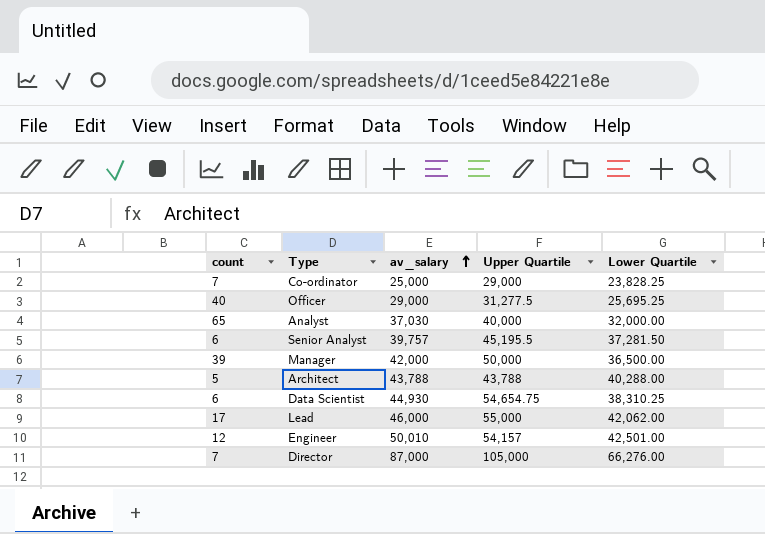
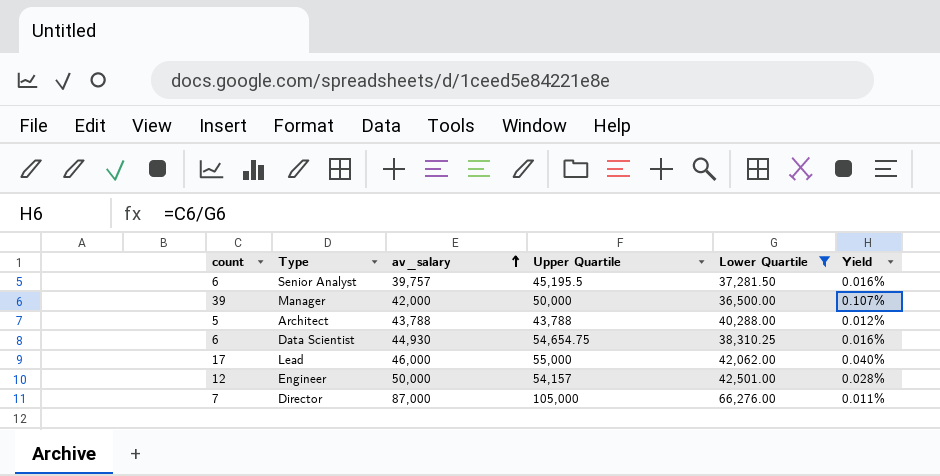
filter: none -> Lower Quartile >= 36,500.00
column Yield | formula: none -> [count] / [Lower Quartile]
Engineer | av_salary: 50,010 -> 50,000

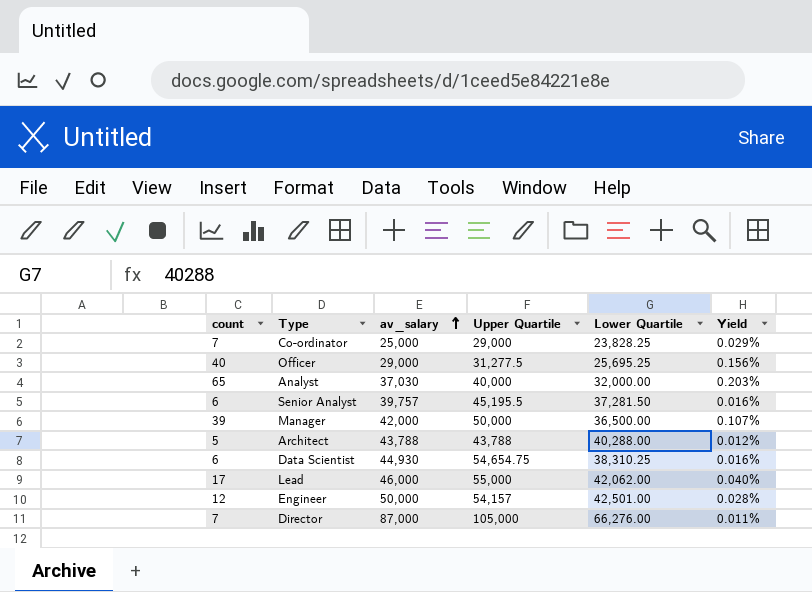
filter: Lower Quartile >= 36,500.00 -> none

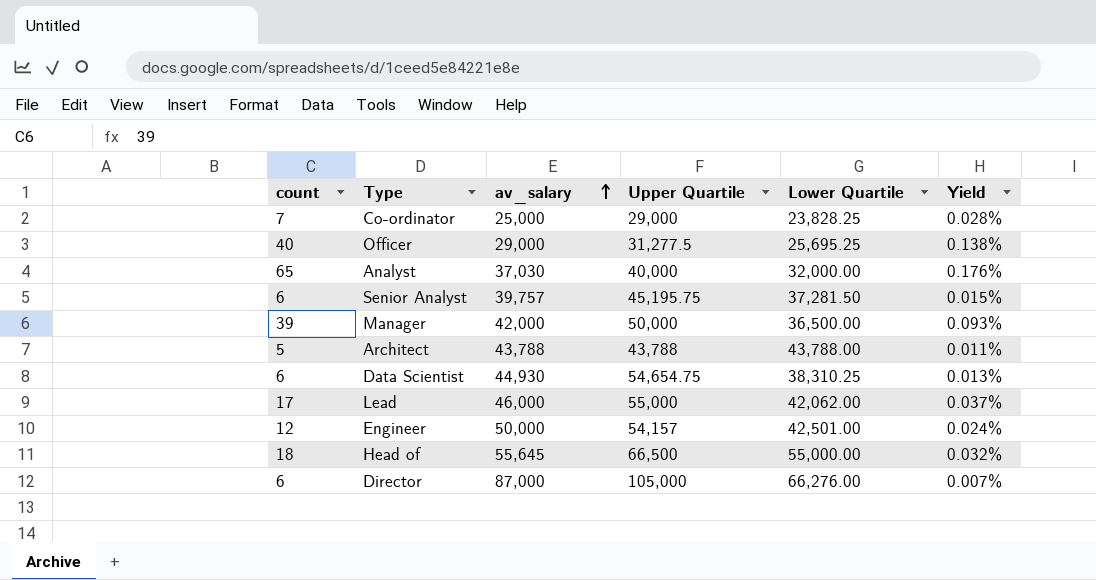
column Yield | formula: [count] / [Lower Quartile] -> [count] / [av_salary]
Senior Analyst | Upper Quartile: 45,195.5 -> 45,195.75
Architect | Lower Quartile: 40,288.00 -> 43,788.00
row Head of: none -> 18 | 55,645 | 66,500 | 55,000.00 | 0.032%
Director | count: 7 -> 6

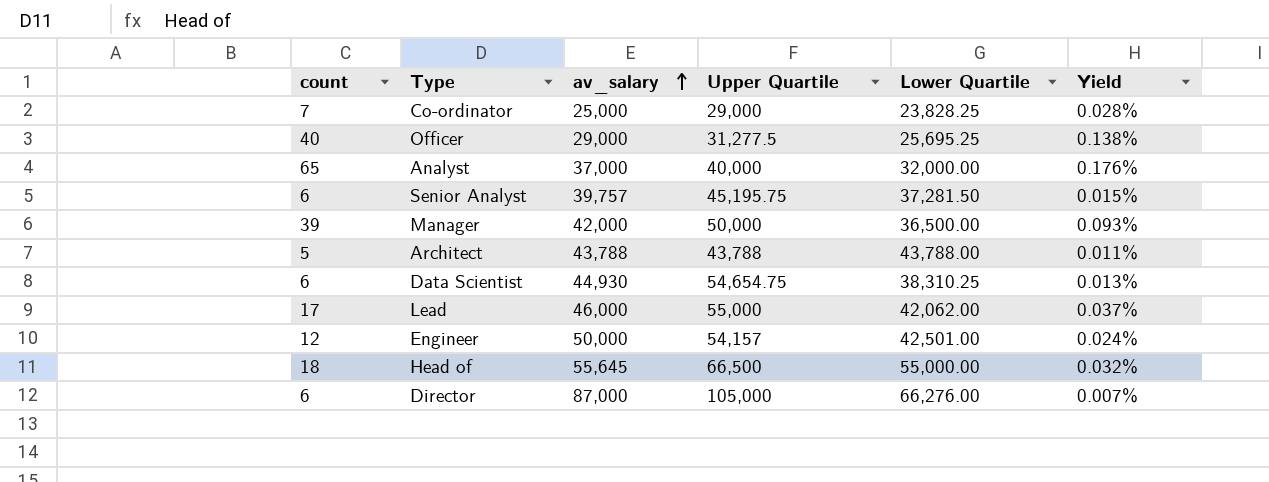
Analyst | av_salary: 37,030 -> 37,000

